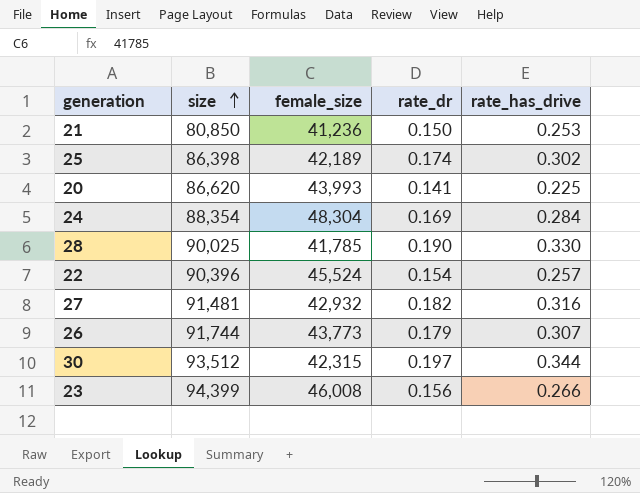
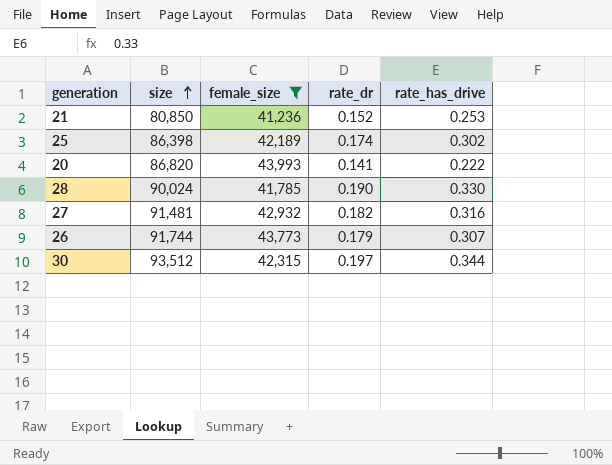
filter: none -> female_size <= 43,993
21 | rate_dr: 0.150 -> 0.152
20 | size: 86,620 -> 86,820
20 | rate_has_drive: 0.225 -> 0.222
28 | size: 90,025 -> 90,024

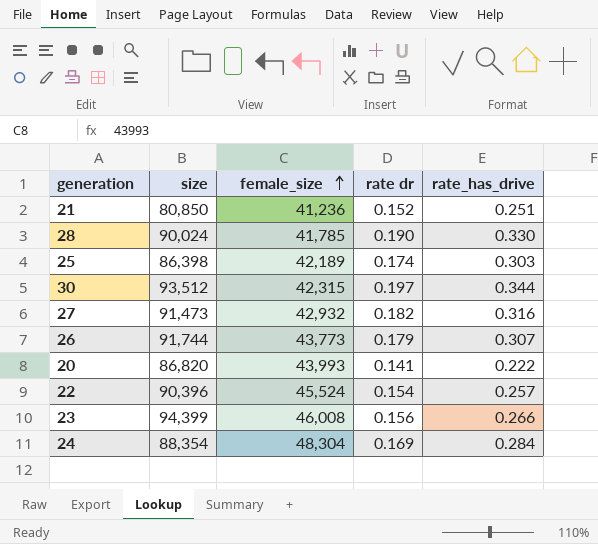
filter: female_size <= 43,993 -> none
row order: size ascending -> female_size ascending
column name: rate_dr -> rate dr
21 | rate_has_drive: 0.253 -> 0.251
25 | rate_has_drive: 0.302 -> 0.303
27 | size: 91,481 -> 91,473

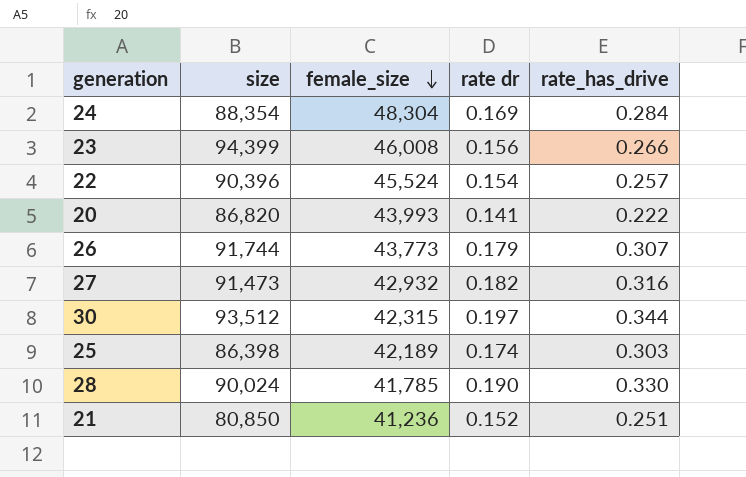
row order: female_size ascending -> female_size descending

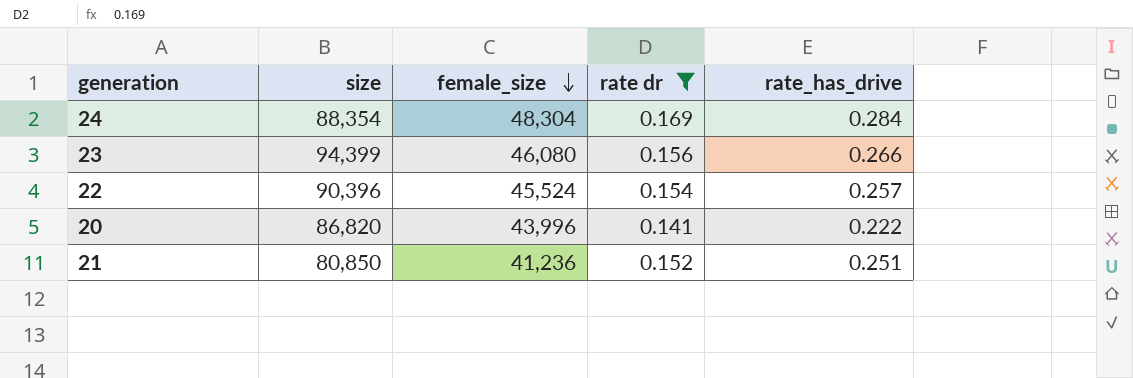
filter: none -> rate dr <= 0.169
23 | female_size: 46,008 -> 46,080
20 | female_size: 43,993 -> 43,996

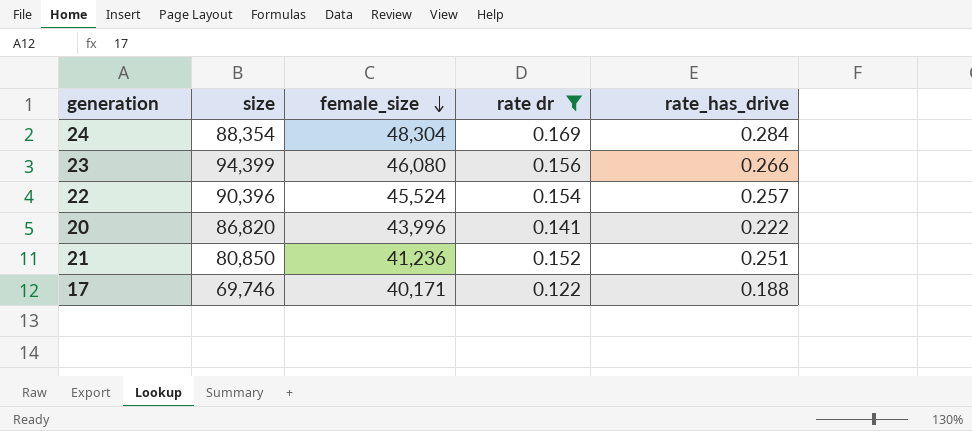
row 17: none -> 69,746 | 40,171 | 0.122 | 0.188

